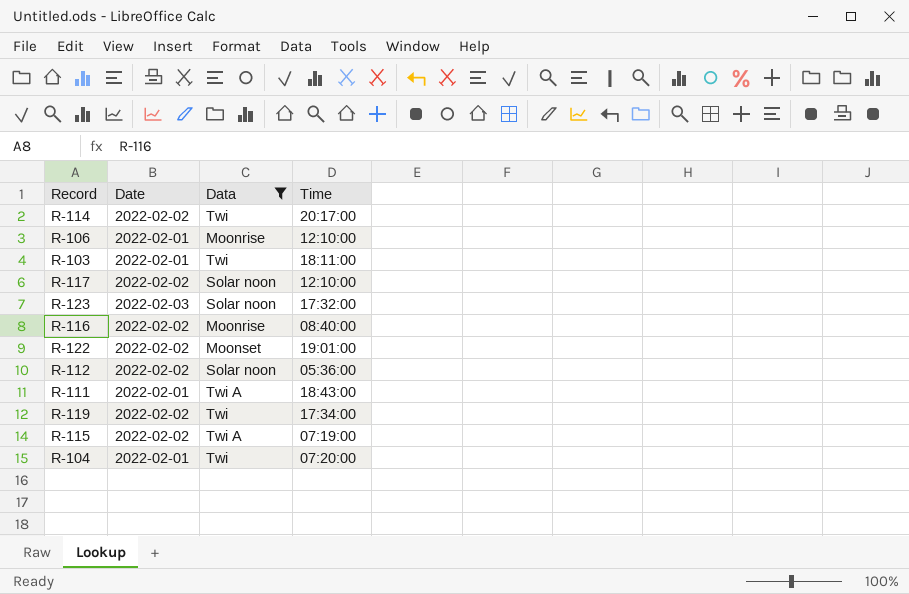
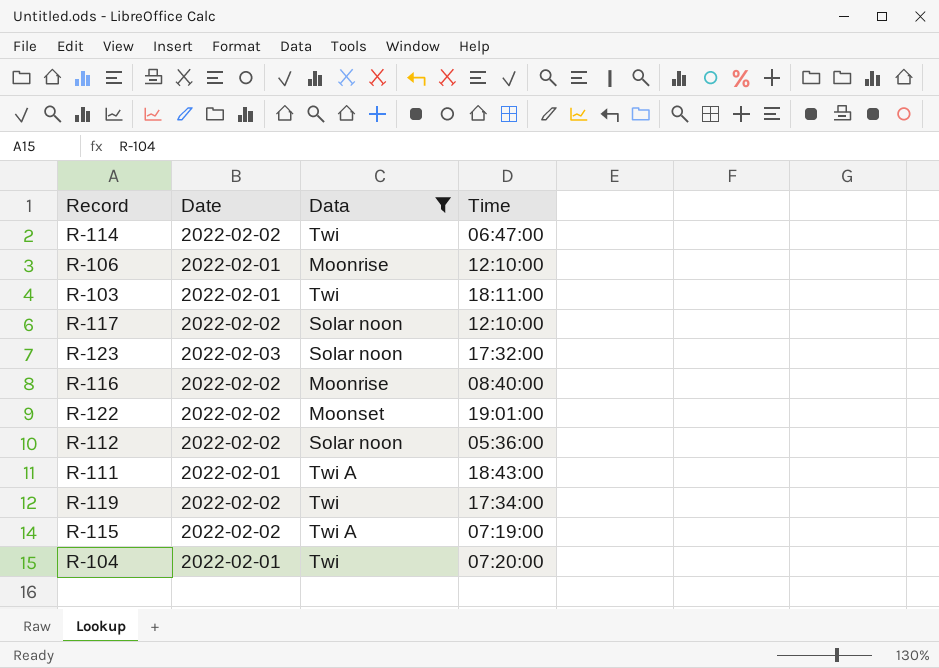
R-114 | Time: 20:17:00 -> 06:47:00

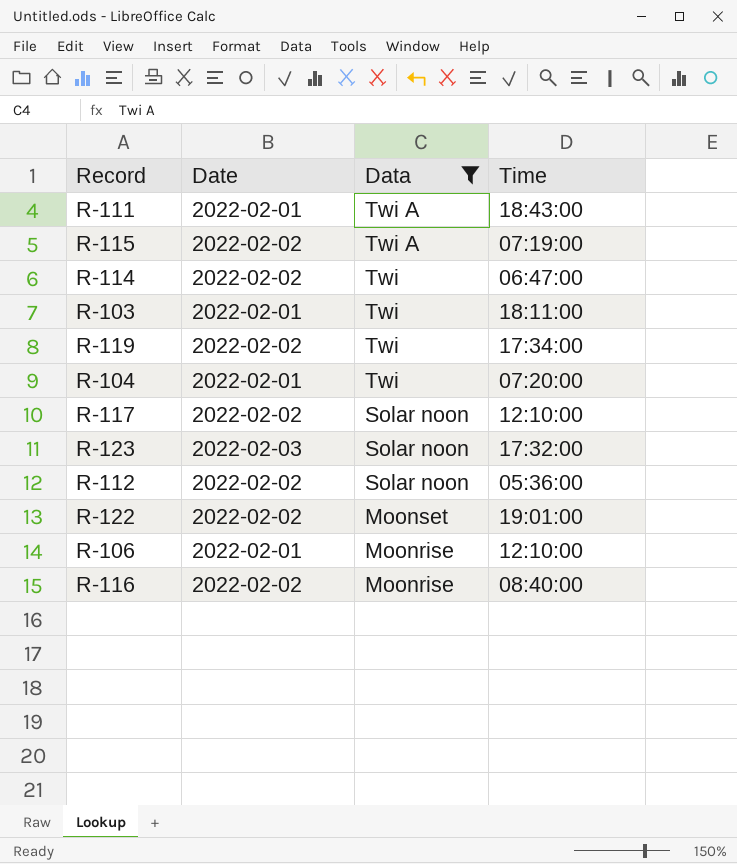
row order: none -> Data descending

